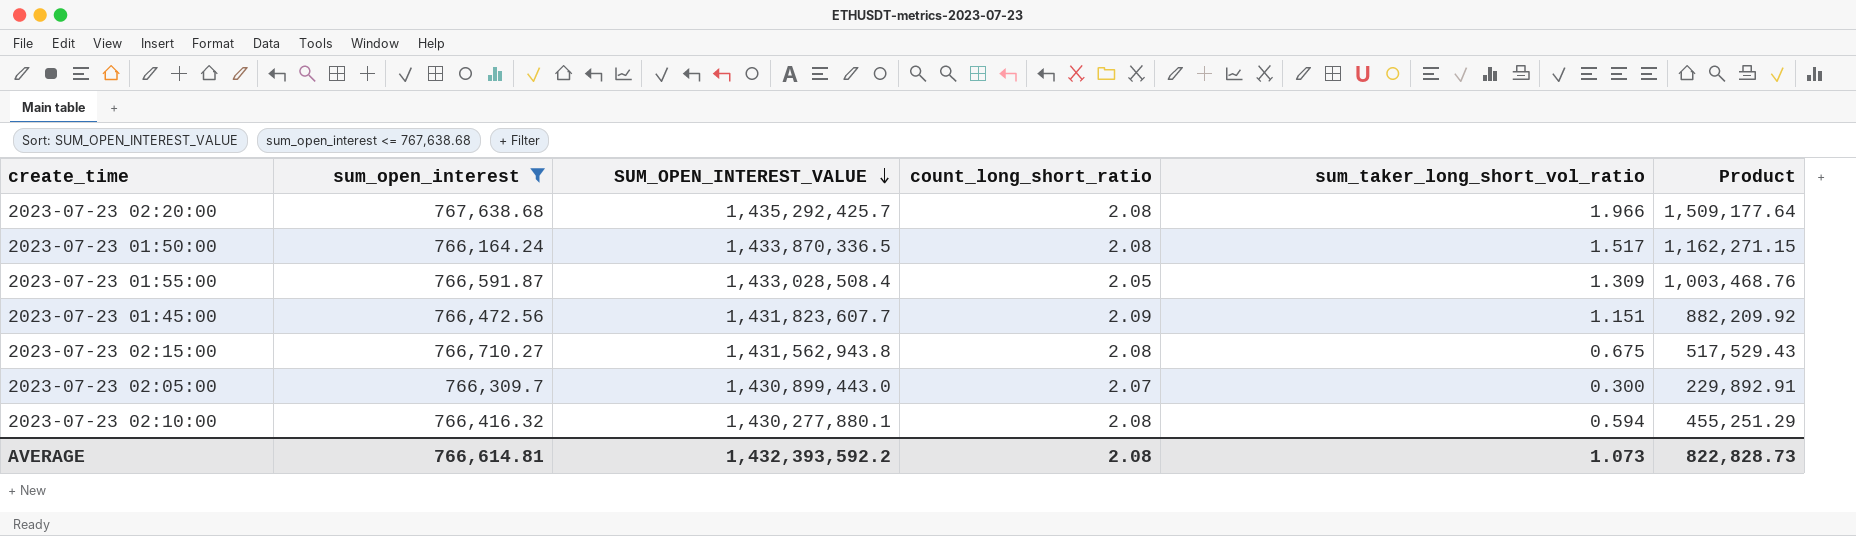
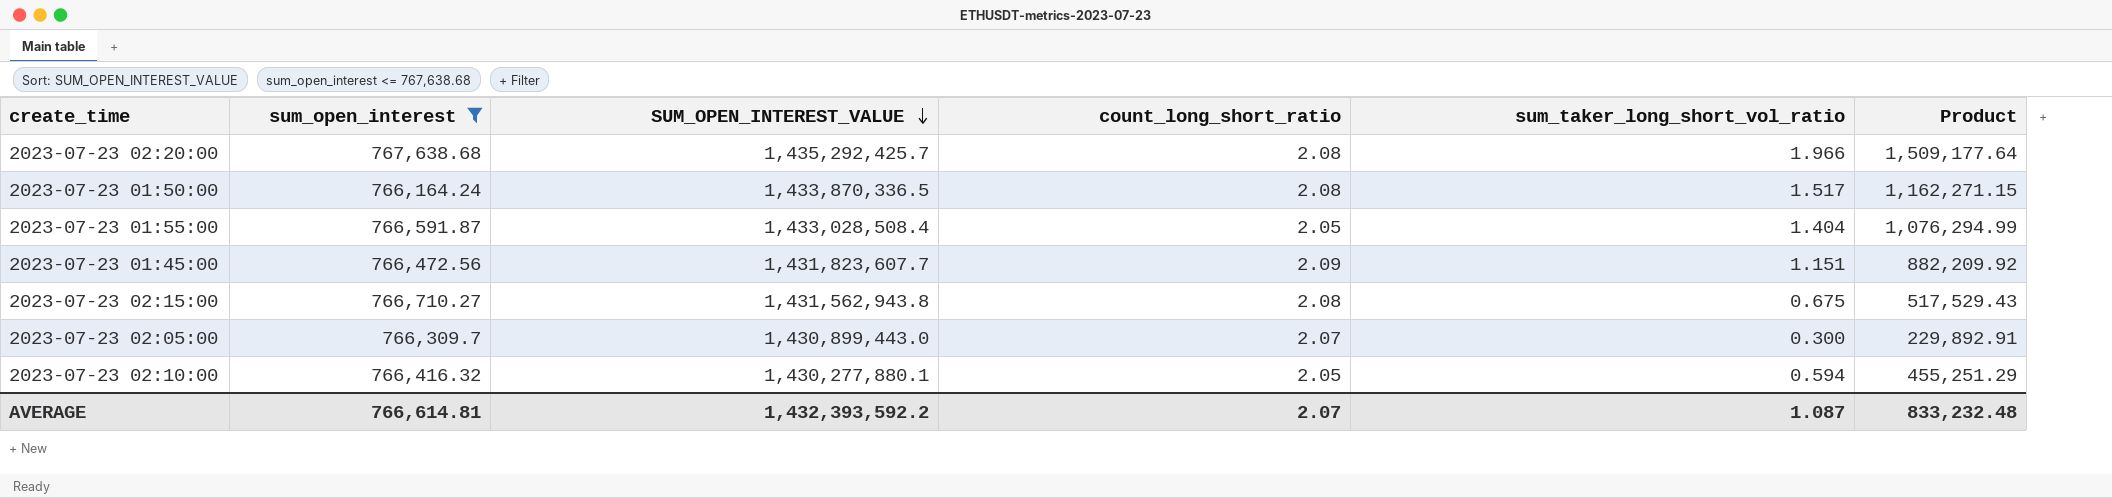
2023-07-23 01:55:00 | sum_taker_long_short_vol_ratio: 1.309 -> 1.404
2023-07-23 01:55:00 | Product: 1,003,468.76 -> 1,076,294.99
2023-07-23 02:10:00 | count_long_short_ratio: 2.08 -> 2.05
AVERAGE | count_long_short_ratio: 2.08 -> 2.07
AVERAGE | sum_taker_long_short_vol_ratio: 1.073 -> 1.087
AVERAGE | Product: 822,828.73 -> 833,232.48

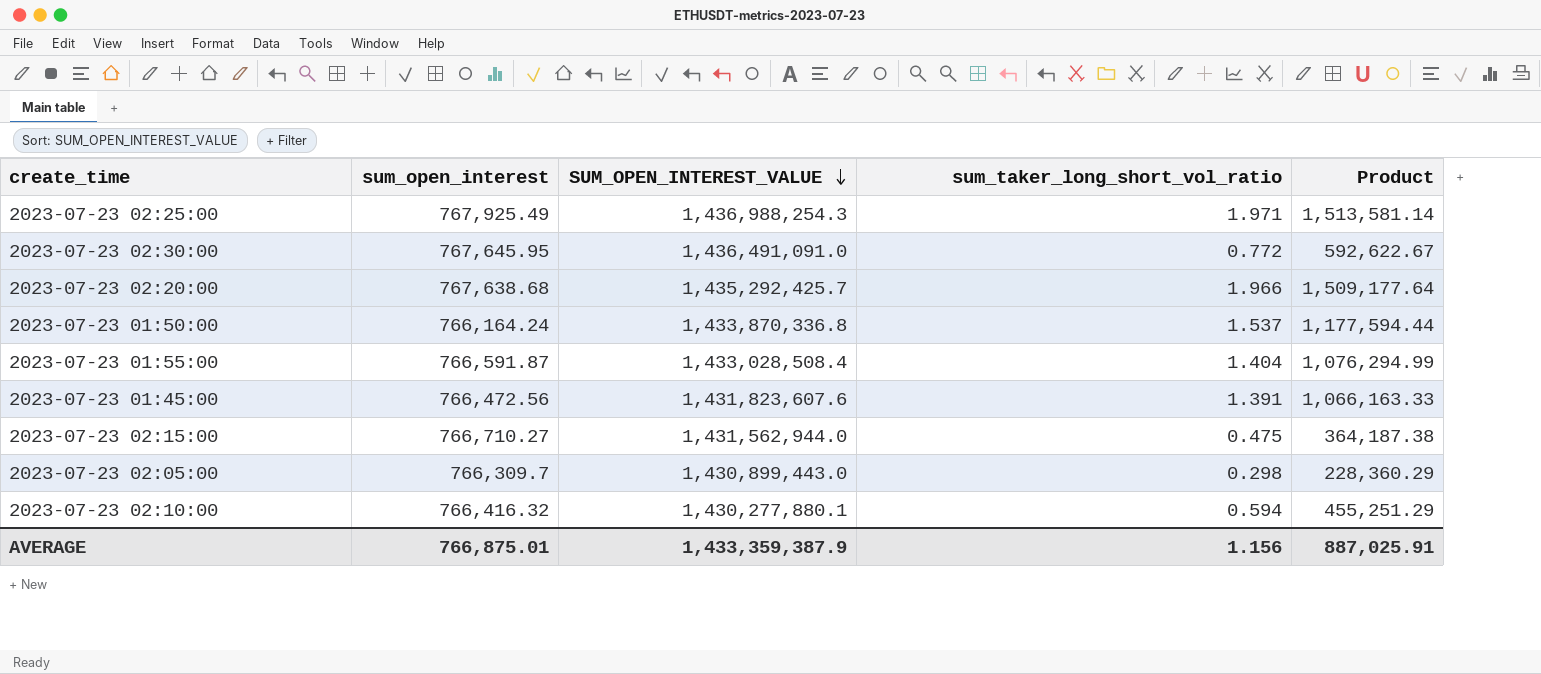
filter: sum_open_interest <= 767,638.68 -> none
column count_long_short_ratio | position: 4 -> none
2023-07-23 01:50:00 | SUM_OPEN_INTEREST_VALUE: 1,433,870,336.5 -> 1,433,870,336.8
2023-07-23 01:50:00 | sum_taker_long_short_vol_ratio: 1.517 -> 1.537
2023-07-23 01:50:00 | Product: 1,162,271.15 -> 1,177,594.44
2023-07-23 01:45:00 | SUM_OPEN_INTEREST_VALUE: 1,431,823,607.7 -> 1,431,823,607.6
2023-07-23 01:45:00 | sum_taker_long_short_vol_ratio: 1.151 -> 1.391
2023-07-23 01:45:00 | Product: 882,209.92 -> 1,066,163.33
2023-07-23 02:15:00 | SUM_OPEN_INTEREST_VALUE: 1,431,562,943.8 -> 1,431,562,944.0
2023-07-23 02:15:00 | sum_taker_long_short_vol_ratio: 0.675 -> 0.475
2023-07-23 02:15:00 | Product: 517,529.43 -> 364,187.38
2023-07-23 02:05:00 | sum_taker_long_short_vol_ratio: 0.300 -> 0.298
2023-07-23 02:05:00 | Product: 229,892.91 -> 228,360.29
AVERAGE | sum_open_interest: 766,614.81 -> 766,875.01
AVERAGE | SUM_OPEN_INTEREST_VALUE: 1,432,393,592.2 -> 1,433,359,387.9
AVERAGE | sum_taker_long_short_vol_ratio: 1.087 -> 1.156
AVERAGE | Product: 833,232.48 -> 887,025.91

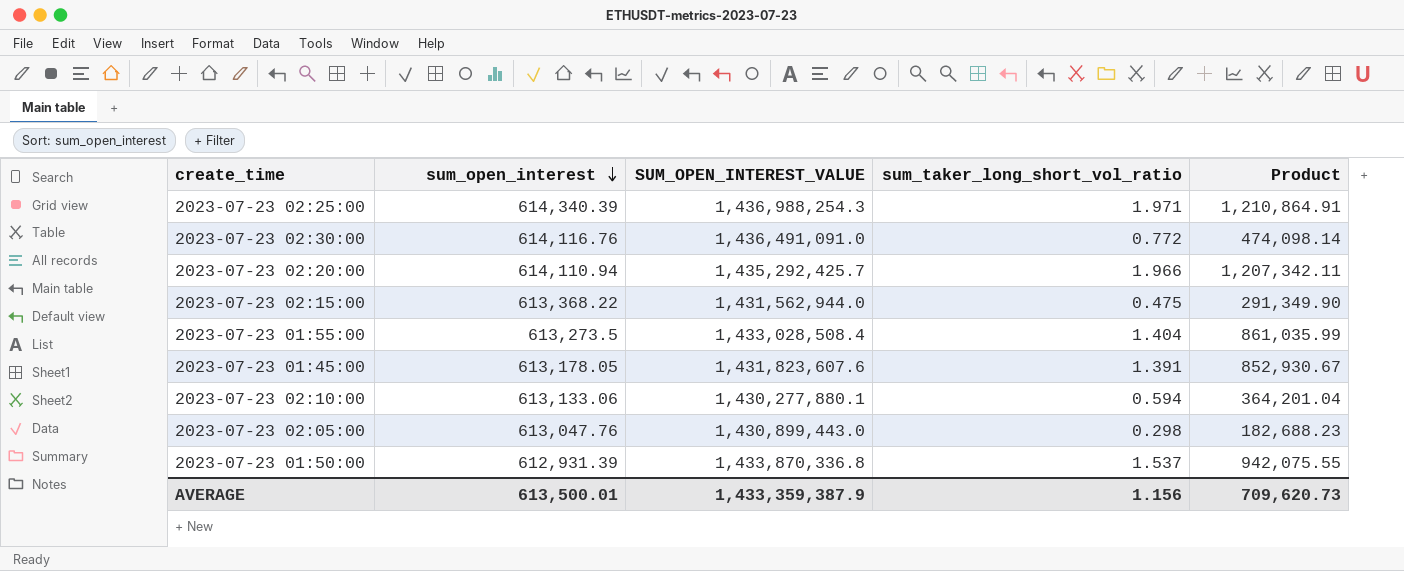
row order: SUM_OPEN_INTEREST_VALUE descending -> sum_open_interest descending
2023-07-23 02:25:00 | sum_open_interest: 767,925.49 -> 614,340.39
2023-07-23 02:25:00 | Product: 1,513,581.14 -> 1,210,864.91
2023-07-23 02:30:00 | sum_open_interest: 767,645.95 -> 614,116.76
2023-07-23 02:30:00 | Product: 592,622.67 -> 474,098.14
2023-07-23 02:20:00 | sum_open_interest: 767,638.68 -> 614,110.94
2023-07-23 02:20:00 | Product: 1,509,177.64 -> 1,207,342.11
2023-07-23 02:15:00 | sum_open_interest: 766,710.27 -> 613,368.22
2023-07-23 02:15:00 | Product: 364,187.38 -> 291,349.90
2023-07-23 01:55:00 | sum_open_interest: 766,591.87 -> 613,273.5
2023-07-23 01:55:00 | Product: 1,076,294.99 -> 861,035.99
2023-07-23 01:45:00 | sum_open_interest: 766,472.56 -> 613,178.05
2023-07-23 01:45:00 | Product: 1,066,163.33 -> 852,930.67
2023-07-23 02:10:00 | sum_open_interest: 766,416.32 -> 613,133.06
2023-07-23 02:10:00 | Product: 455,251.29 -> 364,201.04
2023-07-23 02:05:00 | sum_open_interest: 766,309.7 -> 613,047.76
2023-07-23 02:05:00 | Product: 228,360.29 -> 182,688.23
2023-07-23 01:50:00 | sum_open_interest: 766,164.24 -> 612,931.39
2023-07-23 01:50:00 | Product: 1,177,594.44 -> 942,075.55
AVERAGE | sum_open_interest: 766,875.01 -> 613,500.01
AVERAGE | Product: 887,025.91 -> 709,620.73

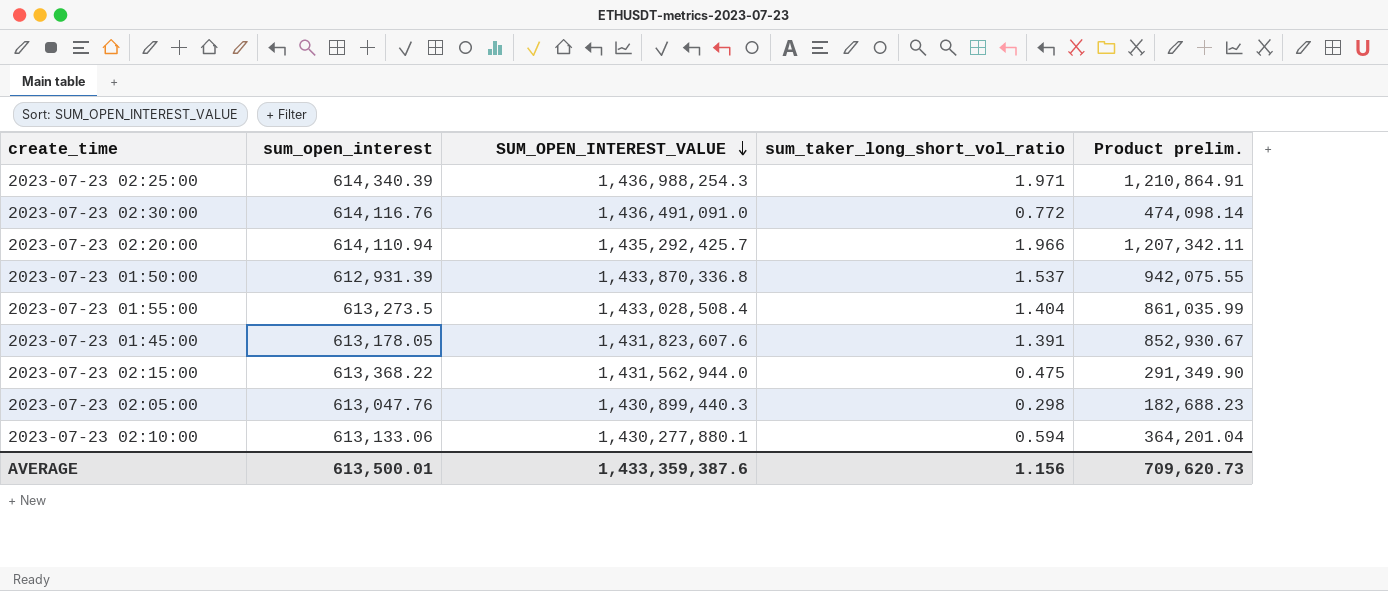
row order: sum_open_interest descending -> SUM_OPEN_INTEREST_VALUE descending
column name: Product -> Product prelim.
2023-07-23 02:05:00 | SUM_OPEN_INTEREST_VALUE: 1,430,899,443.0 -> 1,430,899,440.3
AVERAGE | SUM_OPEN_INTEREST_VALUE: 1,433,359,387.9 -> 1,433,359,387.6

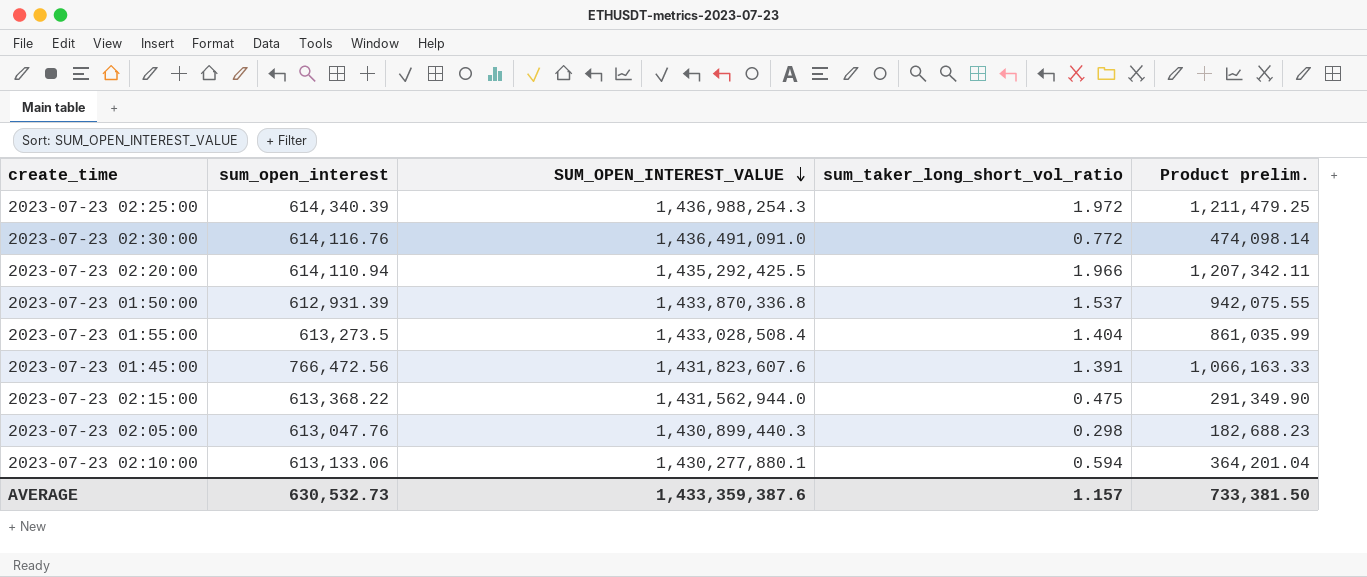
2023-07-23 02:25:00 | sum_taker_long_short_vol_ratio: 1.971 -> 1.972
2023-07-23 02:25:00 | Product prelim.: 1,210,864.91 -> 1,211,479.25
2023-07-23 02:20:00 | SUM_OPEN_INTEREST_VALUE: 1,435,292,425.7 -> 1,435,292,425.5
2023-07-23 01:45:00 | sum_open_interest: 613,178.05 -> 766,472.56
2023-07-23 01:45:00 | Product prelim.: 852,930.67 -> 1,066,163.33
AVERAGE | sum_open_interest: 613,500.01 -> 630,532.73
AVERAGE | sum_taker_long_short_vol_ratio: 1.156 -> 1.157
AVERAGE | Product prelim.: 709,620.73 -> 733,381.50

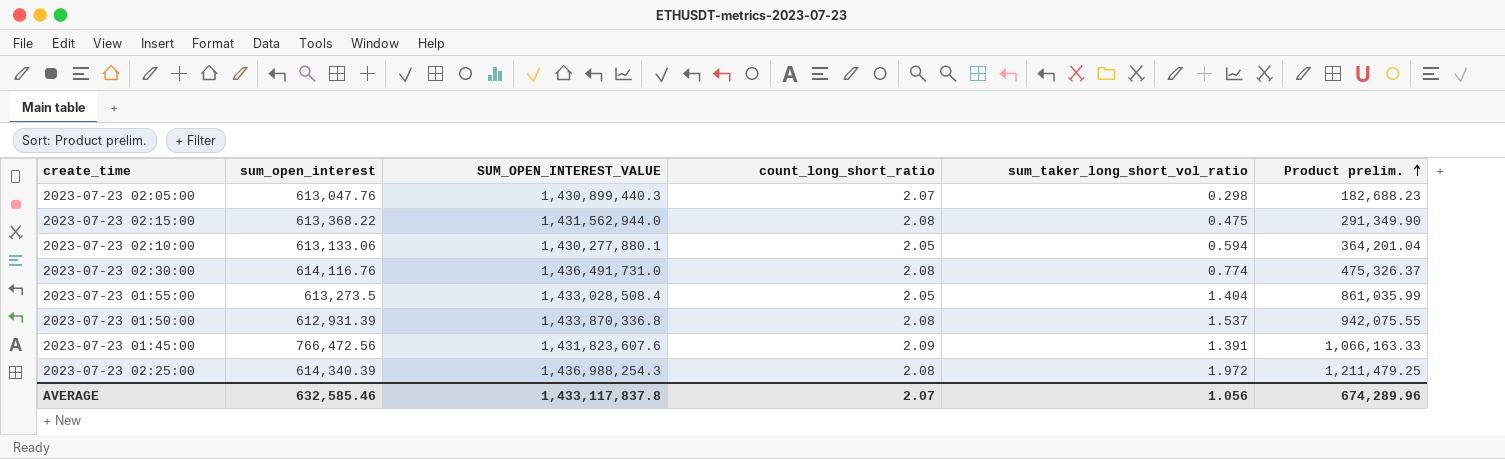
row order: SUM_OPEN_INTEREST_VALUE descending -> Product prelim. ascending
column count_long_short_ratio | position: none -> 4
row 2023-07-23 02:20:00: 614,110.94 | 1,435,292,425.5 | 1.966 | 1,207,342.11 -> none
2023-07-23 02:30:00 | SUM_OPEN_INTEREST_VALUE: 1,436,491,091.0 -> 1,436,491,731.0
2023-07-23 02:30:00 | sum_taker_long_short_vol_ratio: 0.772 -> 0.774
2023-07-23 02:30:00 | Product prelim.: 474,098.14 -> 475,326.37
AVERAGE | sum_open_interest: 630,532.73 -> 632,585.46
AVERAGE | SUM_OPEN_INTEREST_VALUE: 1,433,359,387.6 -> 1,433,117,837.8
AVERAGE | sum_taker_long_short_vol_ratio: 1.157 -> 1.056
AVERAGE | Product prelim.: 733,381.50 -> 674,289.96

